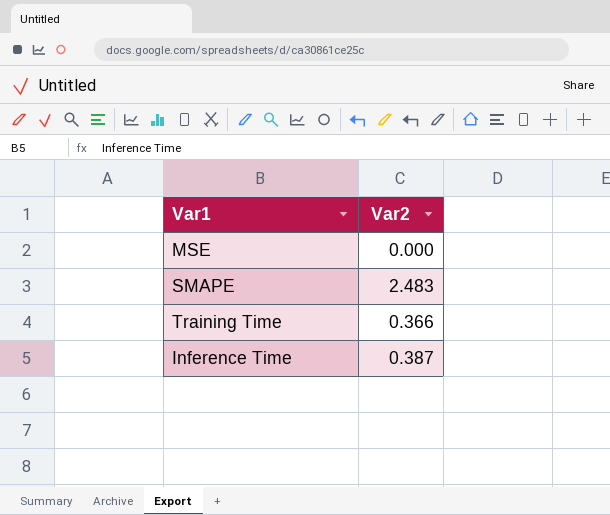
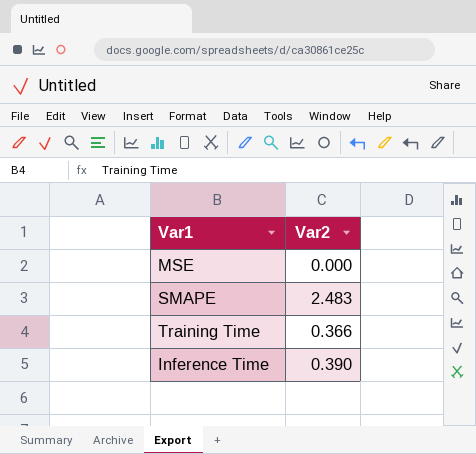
Inference Time | Var2: 0.387 -> 0.390

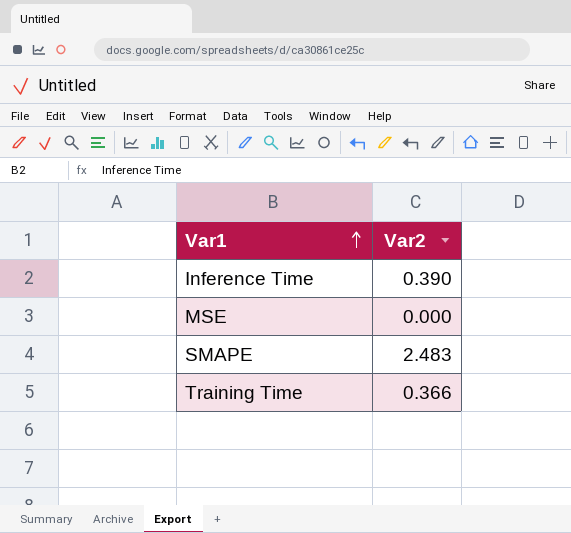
row order: none -> Var1 ascending

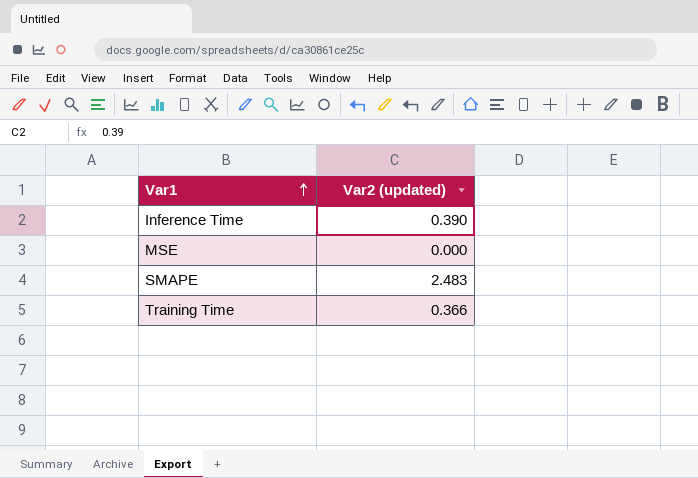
column name: Var2 -> Var2 (updated)

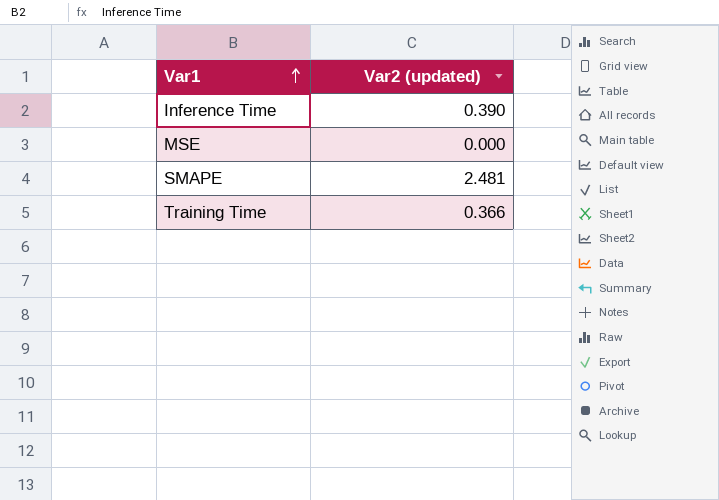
SMAPE | Var2 (updated): 2.483 -> 2.481

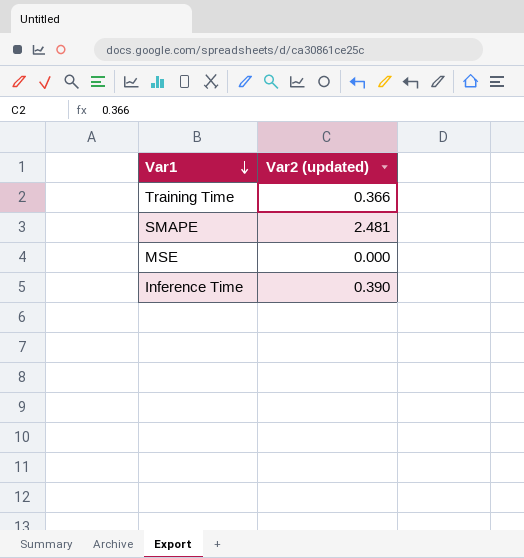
row order: Var1 ascending -> Var1 descending

